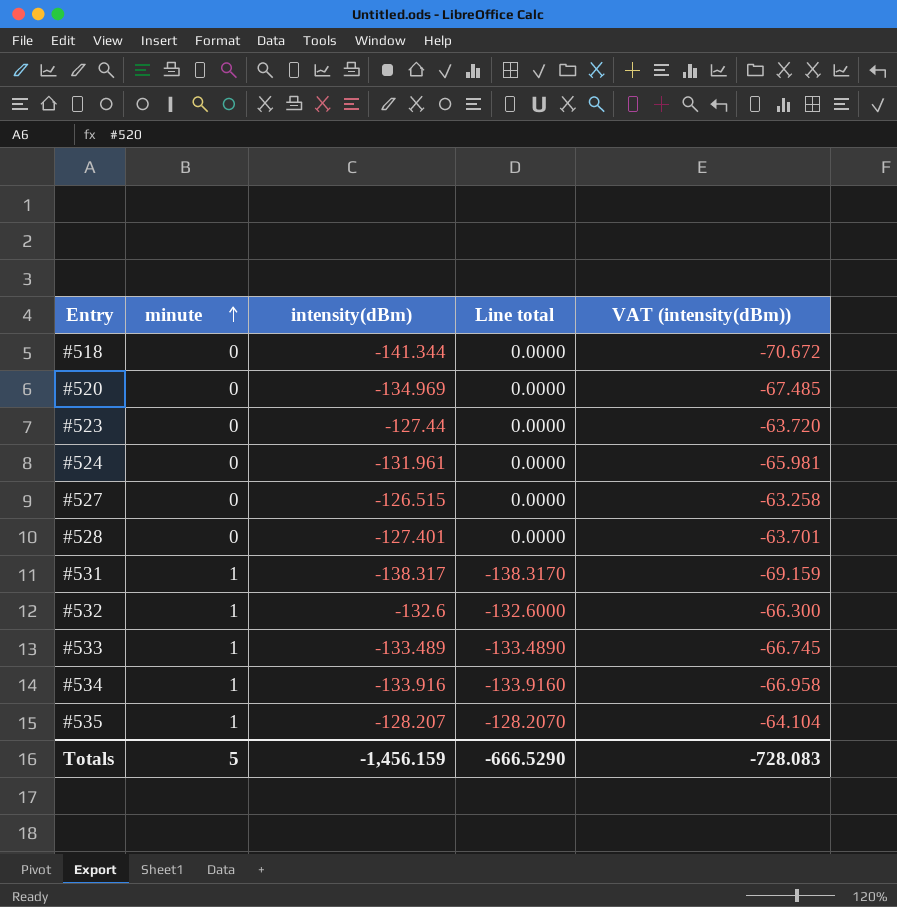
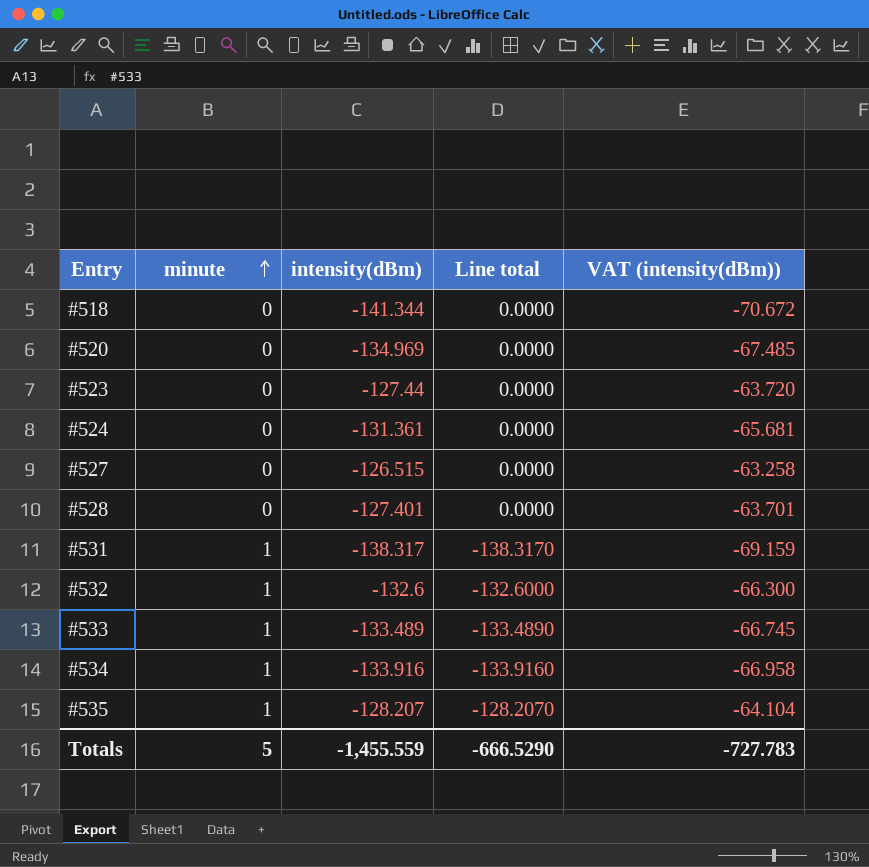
#524 | intensity(dBm): -131.961 -> -131.361
#524 | VAT (intensity(dBm)): -65.981 -> -65.681
Totals | intensity(dBm): -1,456.159 -> -1,455.559
Totals | VAT (intensity(dBm)): -728.083 -> -727.783

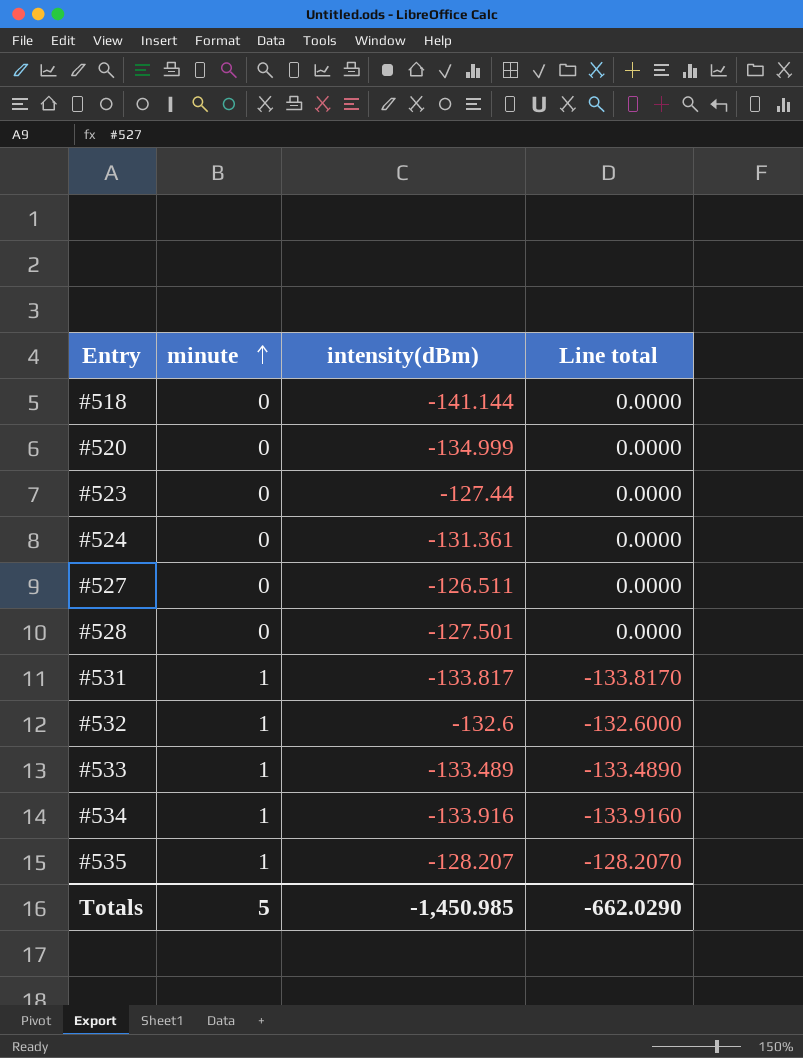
column VAT (intensity(dBm)) | formula: [intensity(dBm)] * 0.5 -> none
#518 | intensity(dBm): -141.344 -> -141.144
#520 | intensity(dBm): -134.969 -> -134.999
#527 | intensity(dBm): -126.515 -> -126.511
#528 | intensity(dBm): -127.401 -> -127.501
#531 | intensity(dBm): -138.317 -> -133.817
#531 | Line total: -138.3170 -> -133.8170
Totals | intensity(dBm): -1,455.559 -> -1,450.985
Totals | Line total: -666.5290 -> -662.0290

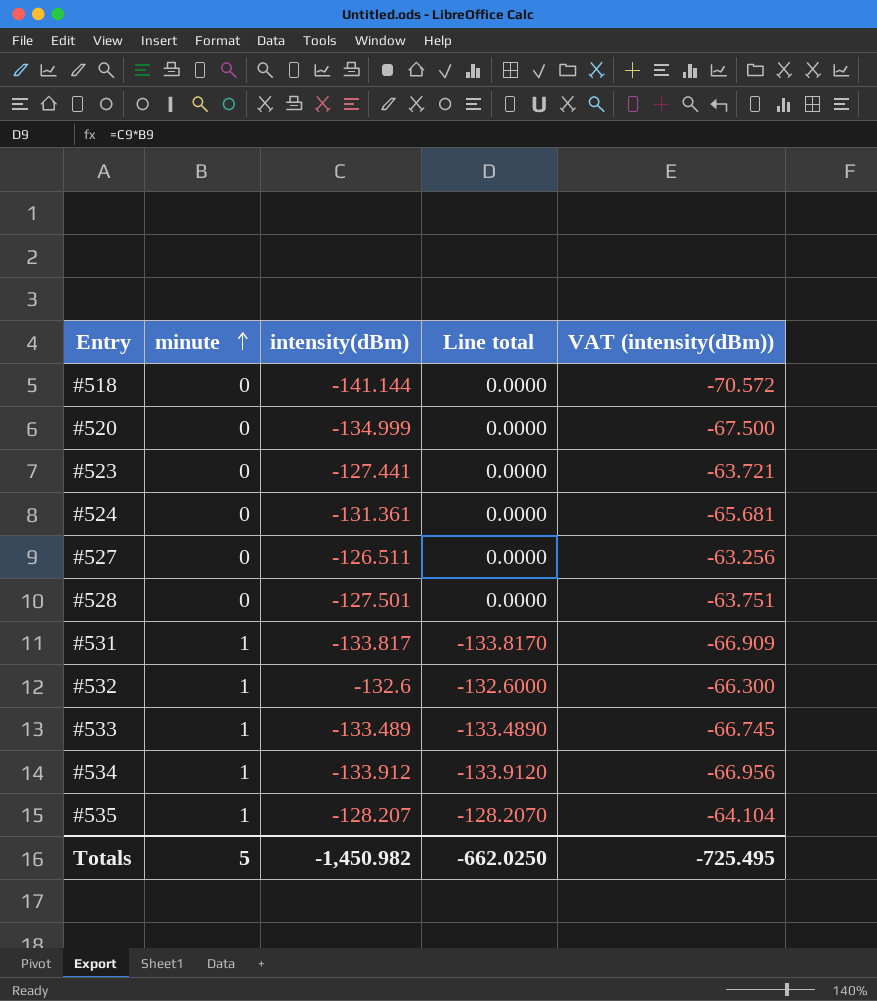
column VAT (intensity(dBm)) | formula: none -> [intensity(dBm)] * 0.5
#523 | intensity(dBm): -127.44 -> -127.441
#534 | intensity(dBm): -133.916 -> -133.912
#534 | Line total: -133.9160 -> -133.9120
Totals | intensity(dBm): -1,450.985 -> -1,450.982
Totals | Line total: -662.0290 -> -662.0250

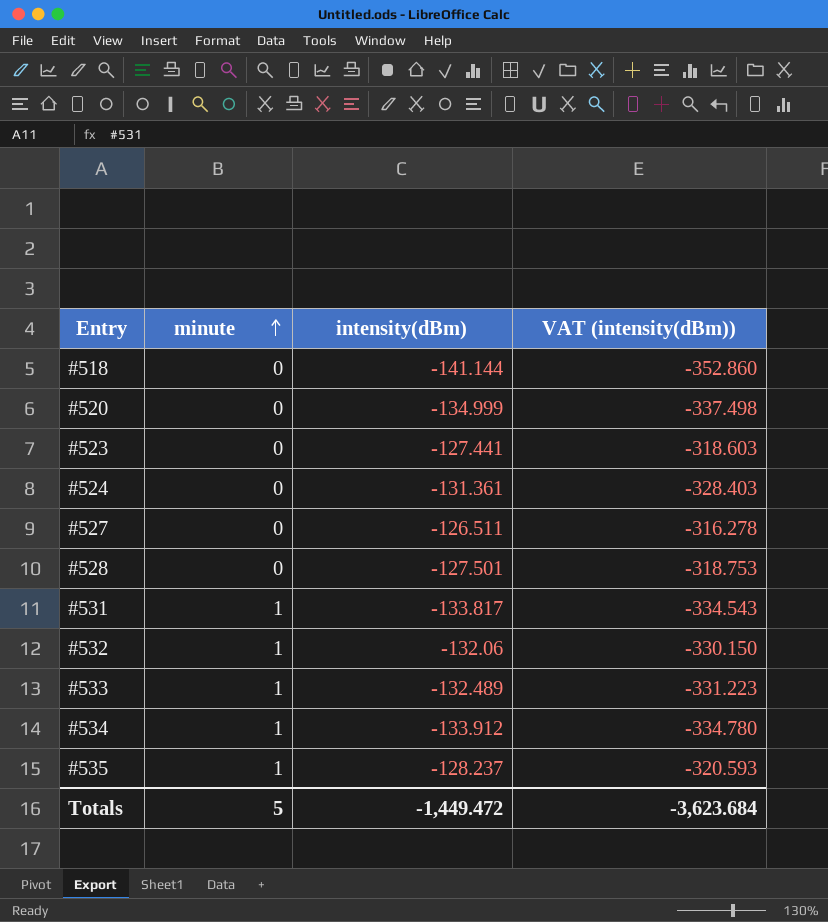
column Line total | formula: [minute] * [intensity(dBm)] -> none
column VAT (intensity(dBm)) | formula: [intensity(dBm)] * 0.5 -> [intensity(dBm)] * 2.5
#532 | intensity(dBm): -132.6 -> -132.06
#533 | intensity(dBm): -133.489 -> -132.489
#535 | intensity(dBm): -128.207 -> -128.237
Totals | intensity(dBm): -1,450.982 -> -1,449.472
Totals | VAT (intensity(dBm)): -725.495 -> -3,623.684

